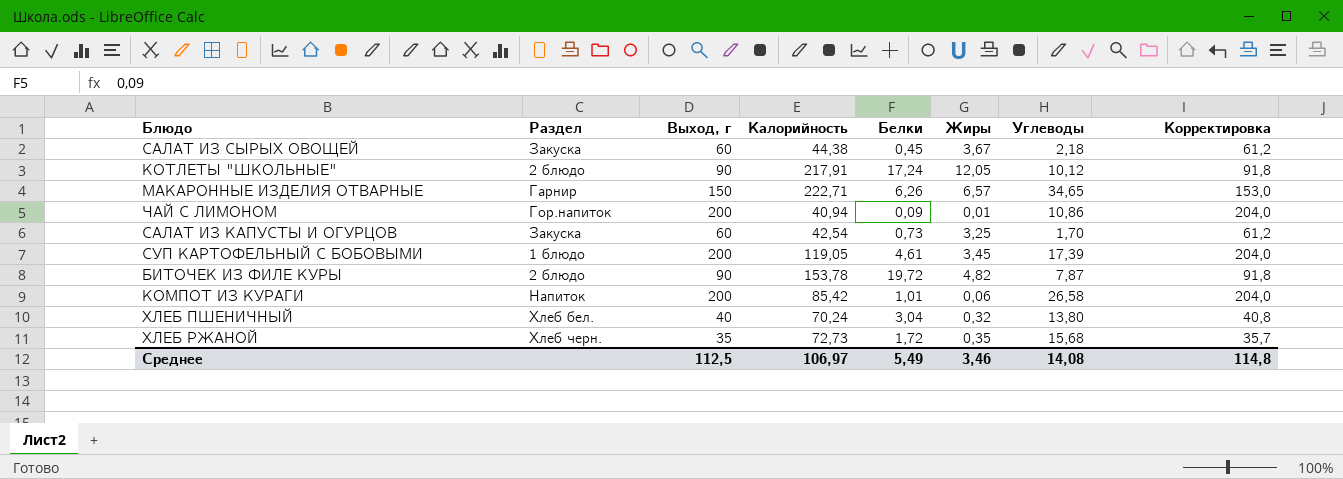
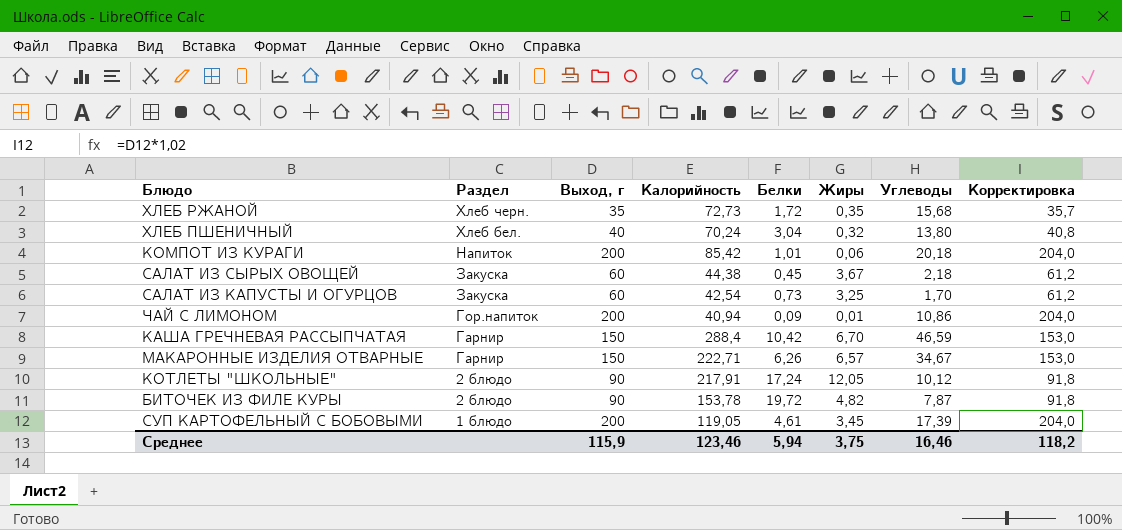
row order: none -> Раздел descending
КОМПОТ ИЗ КУРАГИ | Углеводы: 26,58 -> 20,18
row КАША ГРЕЧНЕВАЯ РАССЫПЧАТАЯ: none -> Гарнир | 150 | 288,4 | 10,42 | 6,70 | 46,59 | 153,0
МАКАРОННЫЕ ИЗДЕЛИЯ ОТВАРНЫЕ | Углеводы: 34,65 -> 34,67
Среднее | Выход, г: 112,5 -> 115,9
Среднее | Калорийность: 106,97 -> 123,46
Среднее | Белки: 5,49 -> 5,94
Среднее | Жиры: 3,46 -> 3,75
Среднее | Углеводы: 14,08 -> 16,46
Среднее | Корректировка: 114,8 -> 118,2

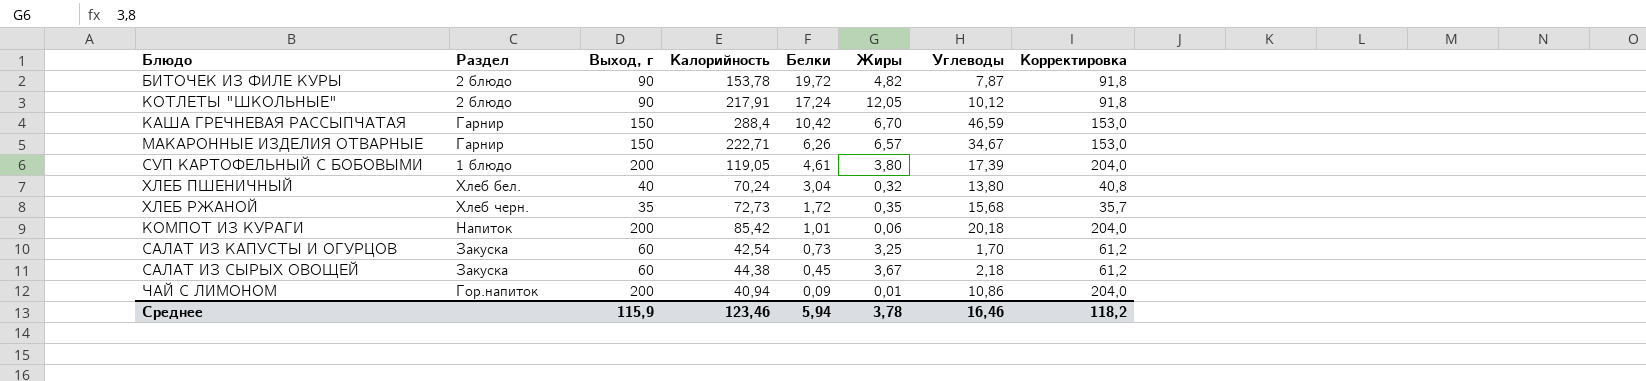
row order: Раздел descending -> Белки descending
СУП КАРТОФЕЛЬНЫЙ С БОБОВЫМИ | Жиры: 3,45 -> 3,80
Среднее | Жиры: 3,75 -> 3,78

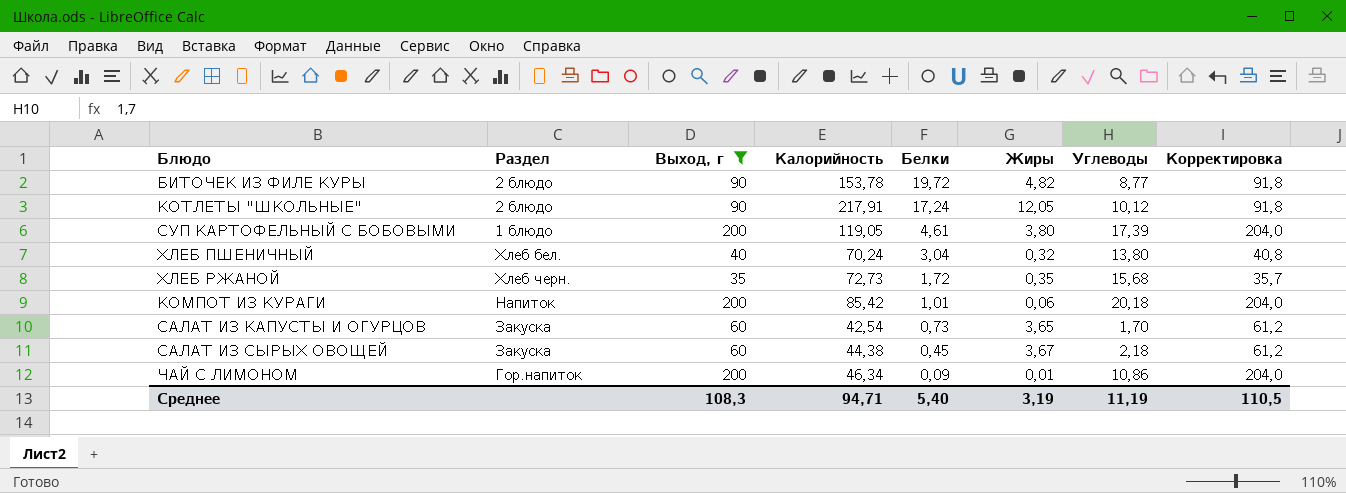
filter: none -> Выход, г != 150
БИТОЧЕК ИЗ ФИЛЕ КУРЫ | Углеводы: 7,87 -> 8,77
САЛАТ ИЗ КАПУСТЫ И ОГУРЦОВ | Жиры: 3,25 -> 3,65
ЧАЙ С ЛИМОНОМ | Калорийность: 40,94 -> 46,34
Среднее | Выход, г: 115,9 -> 108,3
Среднее | Калорийность: 123,46 -> 94,71
Среднее | Белки: 5,94 -> 5,40
Среднее | Жиры: 3,78 -> 3,19
Среднее | Углеводы: 16,46 -> 11,19
Среднее | Корректировка: 118,2 -> 110,5

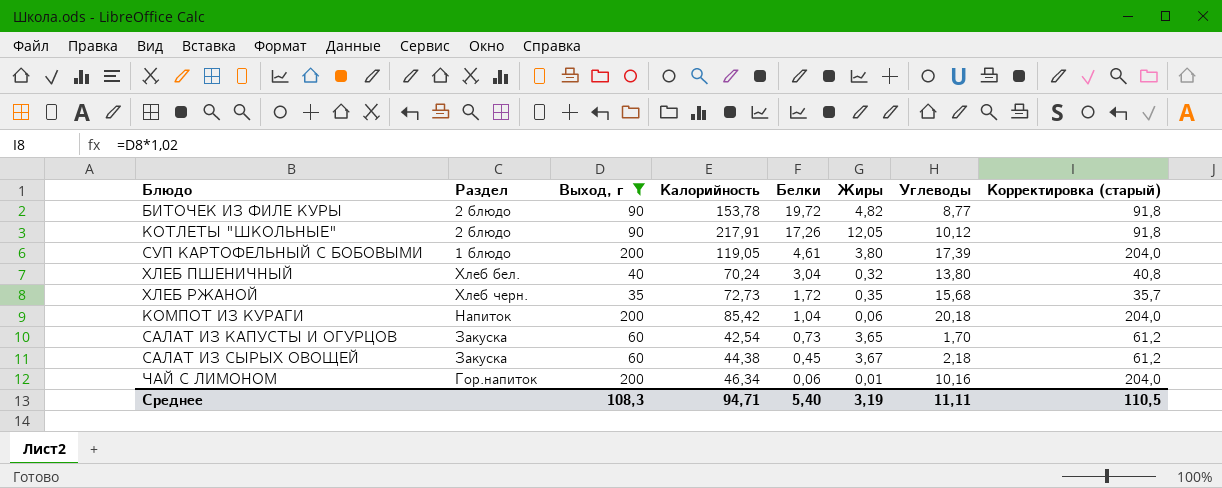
column name: Корректировка -> Корректировка (старый)
КОТЛЕТЫ "ШКОЛЬНЫЕ" | Белки: 17,24 -> 17,26
КОМПОТ ИЗ КУРАГИ | Белки: 1,01 -> 1,04
ЧАЙ С ЛИМОНОМ | Белки: 0,09 -> 0,06
ЧАЙ С ЛИМОНОМ | Углеводы: 10,86 -> 10,16
Среднее | Углеводы: 11,19 -> 11,11

